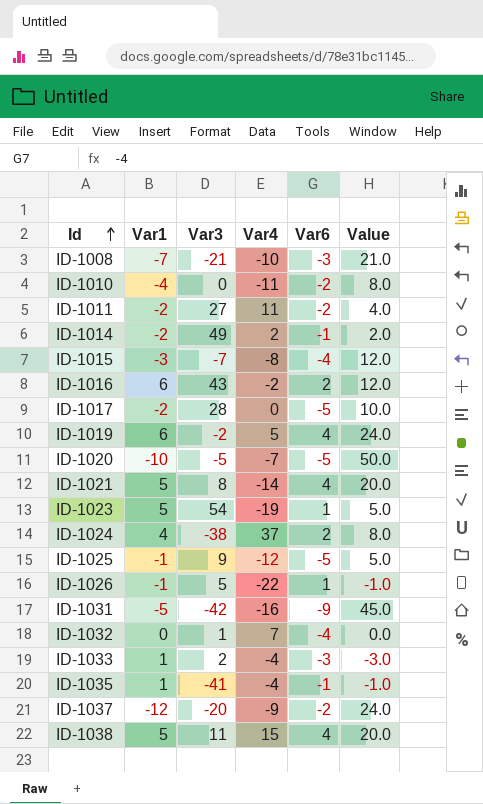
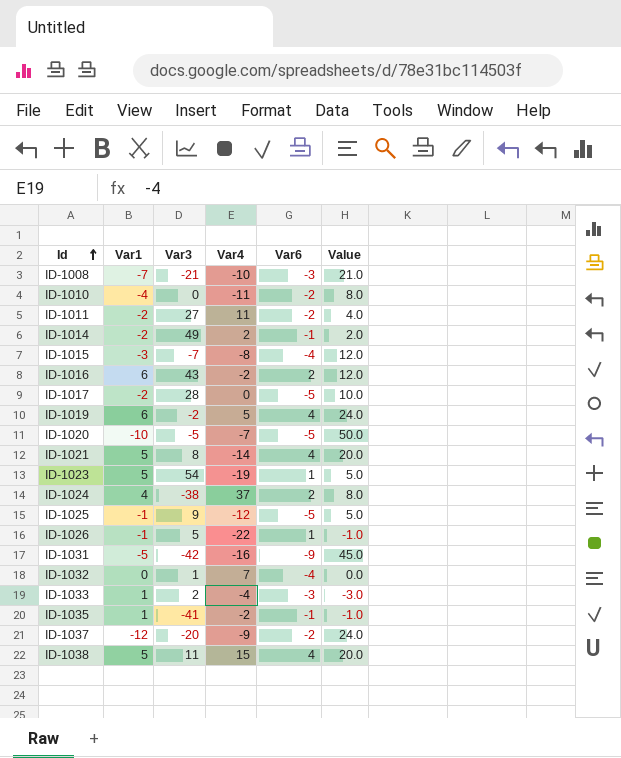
ID-1035 | Var4: -4 -> -2

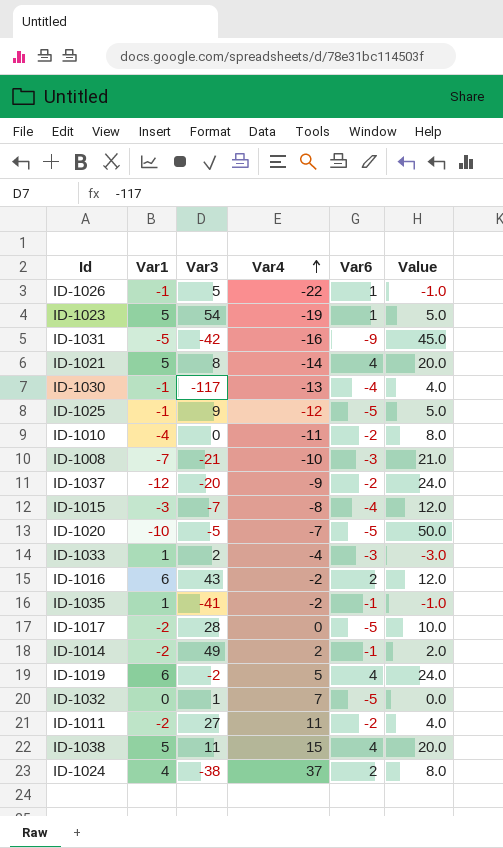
row order: Id ascending -> Var4 ascending
row ID-1030: none -> -1 | -117 | -13 | -4 | 4.0
ID-1032 | Var6: -4 -> -5

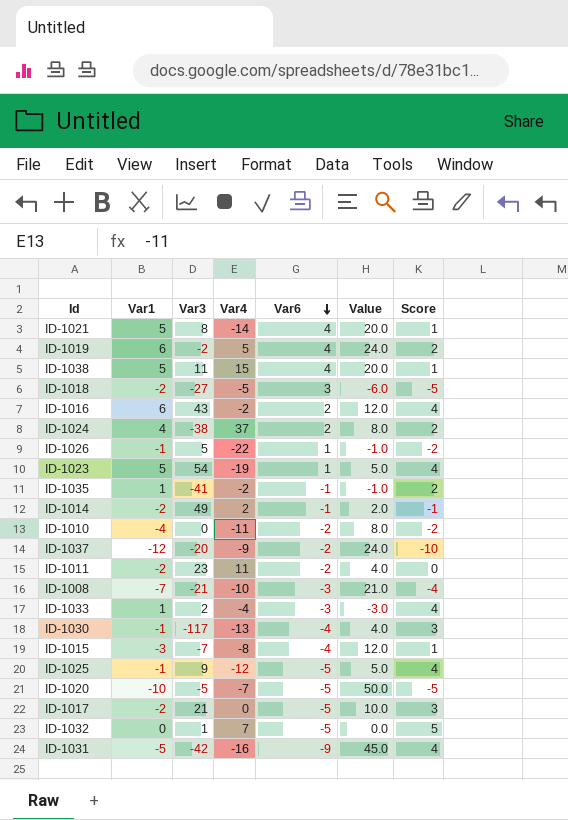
row order: Var4 ascending -> Var6 descending
column Score | formula: none -> [Var1] - [Var6]
row ID-1018: none -> -2 | -27 | -5 | 3 | -6.0 | -5
ID-1011 | Var3: 27 -> 23
ID-1017 | Var3: 28 -> 21

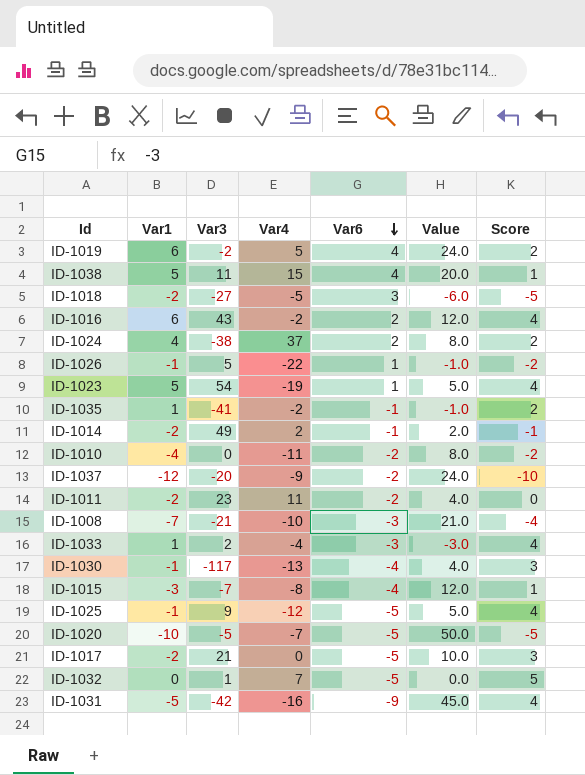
row ID-1021: 5 | 8 | -14 | 4 | 20.0 | 1 -> none

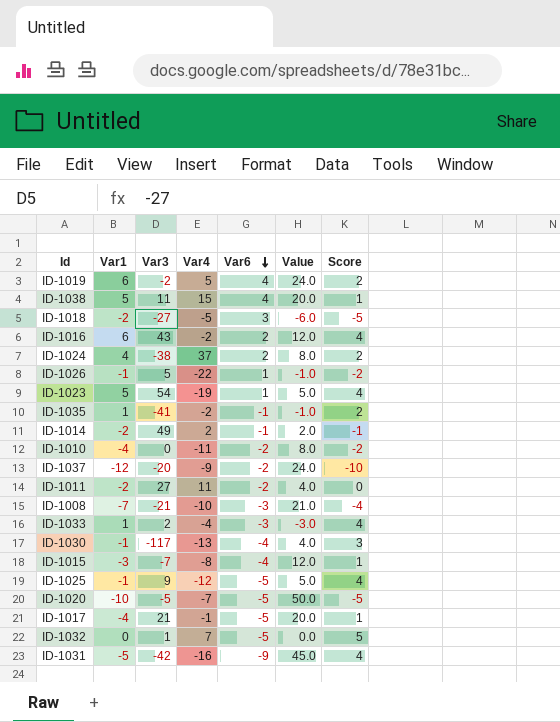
ID-1011 | Var3: 23 -> 27
ID-1017 | Var1: -2 -> -4
ID-1017 | Var4: 0 -> -1
ID-1017 | Value: 10.0 -> 20.0
ID-1017 | Score: 3 -> 1

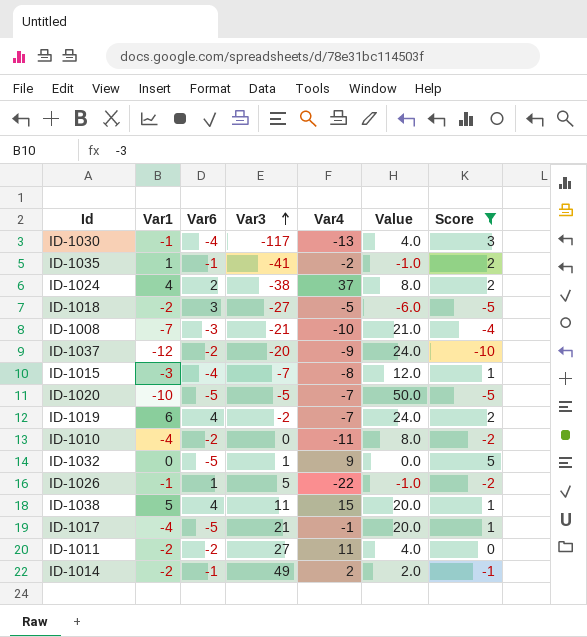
filter: none -> Score != 4
row order: Var6 descending -> Var3 ascending
column Var6 | position: 5 -> 3
ID-1019 | Var4: 5 -> -7
ID-1032 | Var4: 7 -> 9

